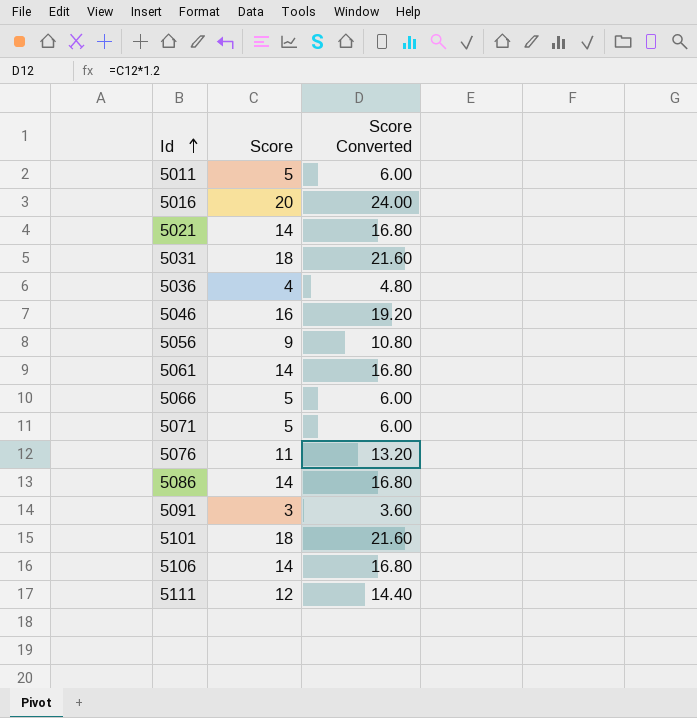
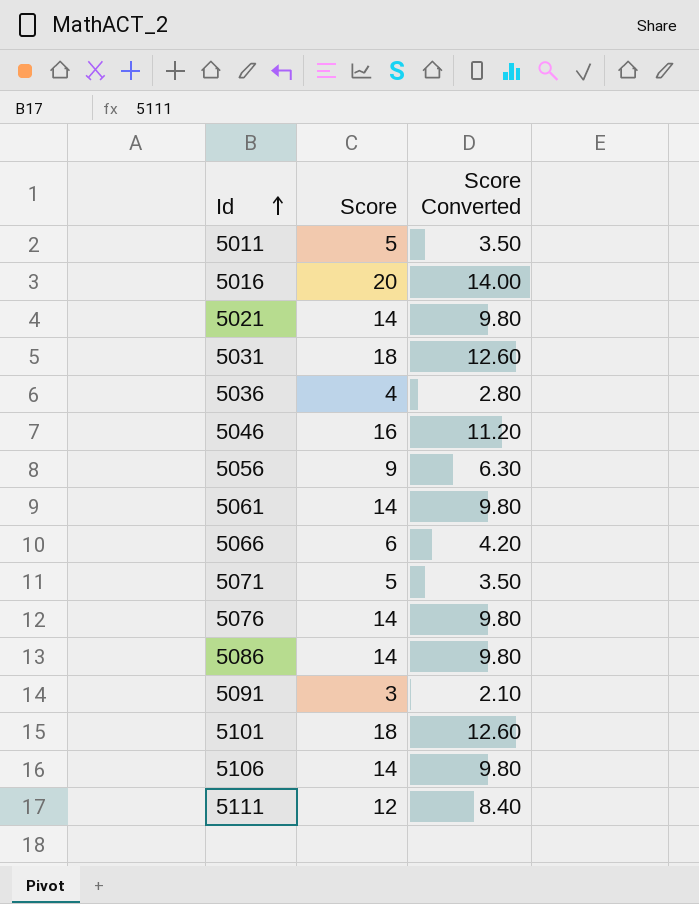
column Score Converted | formula: [Score] * 1.2 -> [Score] * 0.7
5066 | Score: 5 -> 6
5076 | Score: 11 -> 14

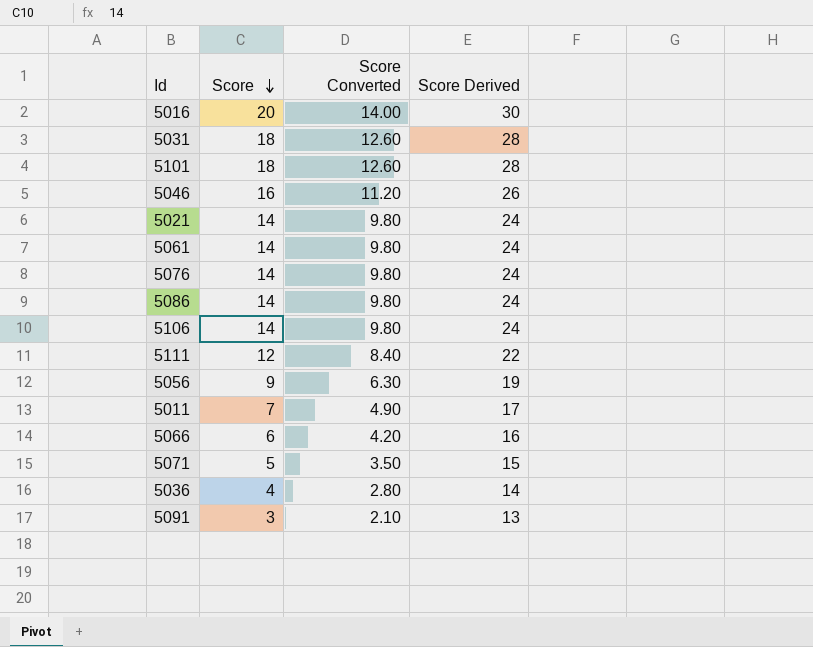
row order: Id ascending -> Score descending
column Score Derived | formula: none -> [Score] + 10
5011 | Score: 5 -> 7
5011 | Score Converted: 3.50 -> 4.90

